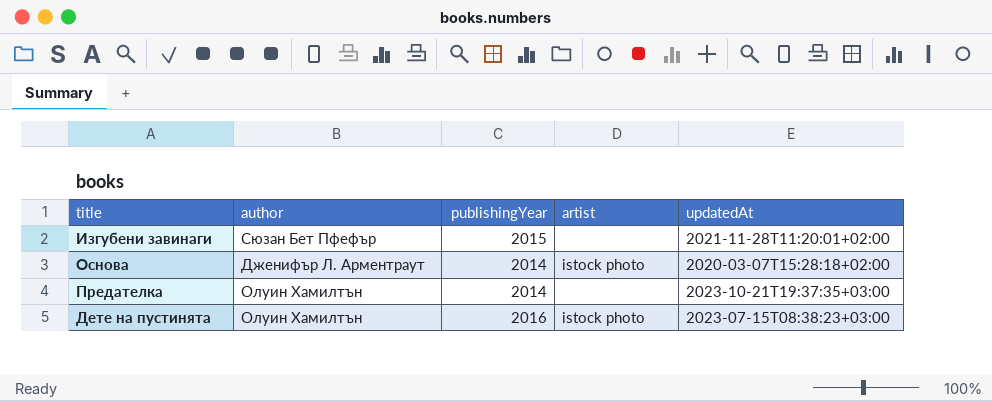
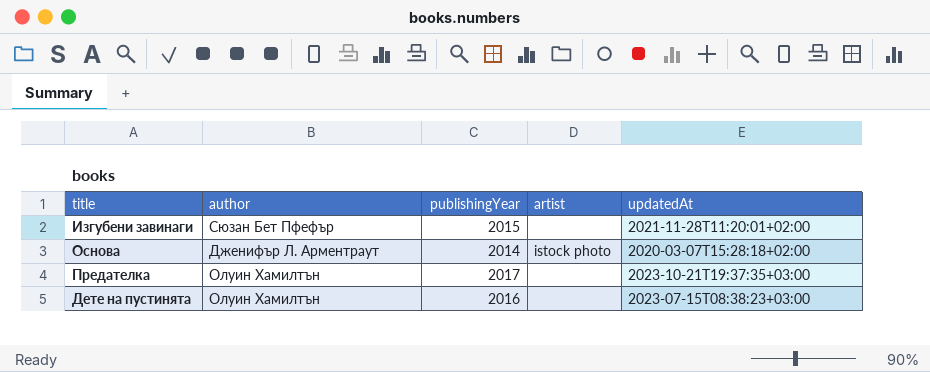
Предателка | publishingYear: 2014 -> 2017
Дете на пустинята | artist: istock photo -> none

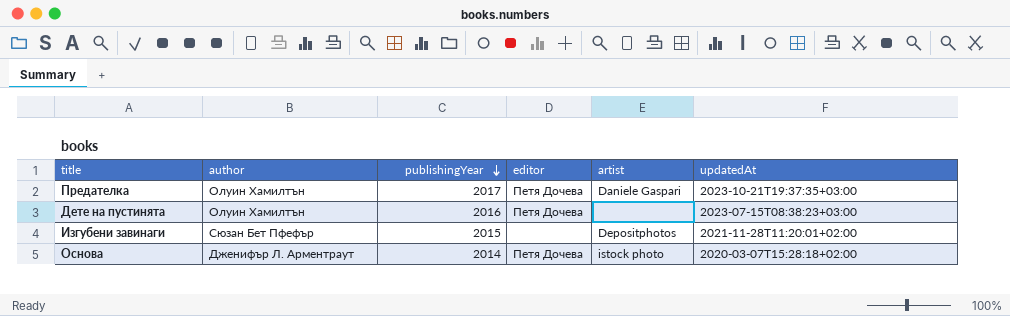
row order: none -> publishingYear descending
column editor | position: none -> 4
Предателка | artist: none -> Daniele Gaspari
Изгубени завинаги | artist: none -> Depositphotos

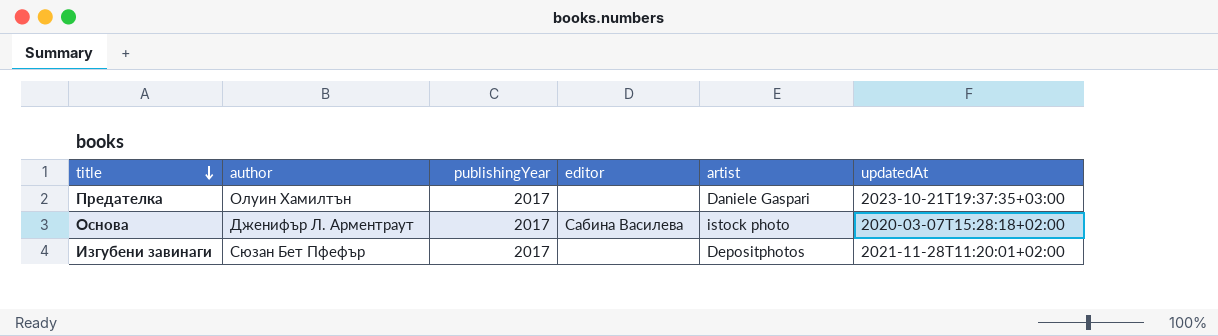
row order: publishingYear descending -> title descending
row Дете на пустинята: Олуин Хамилтън | 2016 | Петя Дочева | none | 2023-07-15T08:38:23+03:00 -> none
Предателка | editor: Петя Дочева -> none
Основа | publishingYear: 2014 -> 2017
Основа | editor: Петя Дочева -> Сабина Василева
Изгубени завинаги | publishingYear: 2015 -> 2017

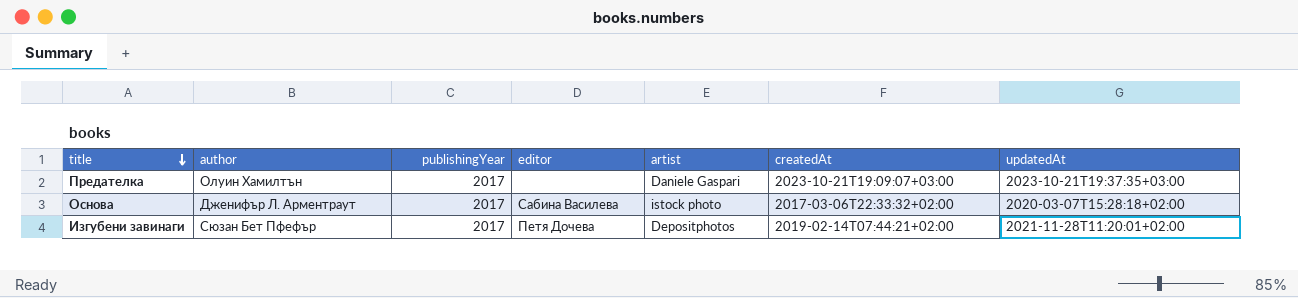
column createdAt | position: none -> 6
Изгубени завинаги | editor: none -> Петя Дочева

